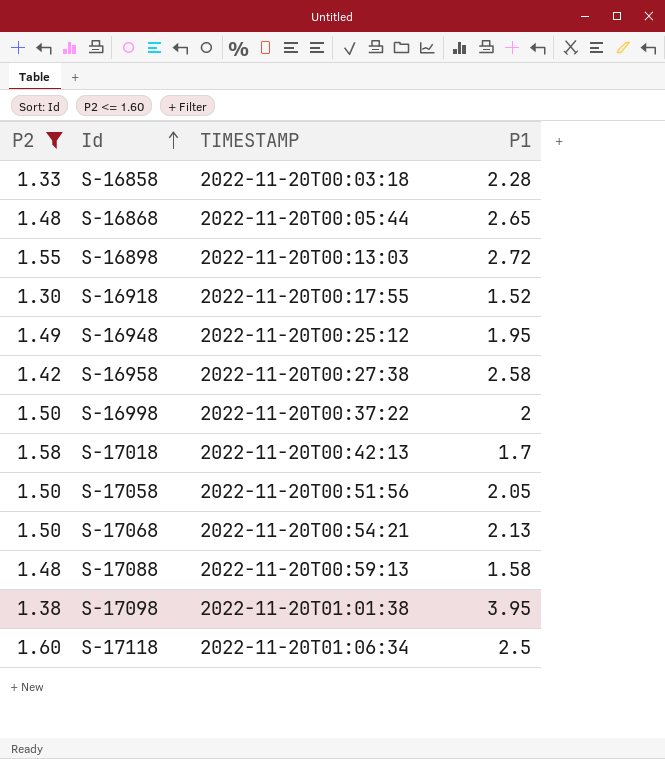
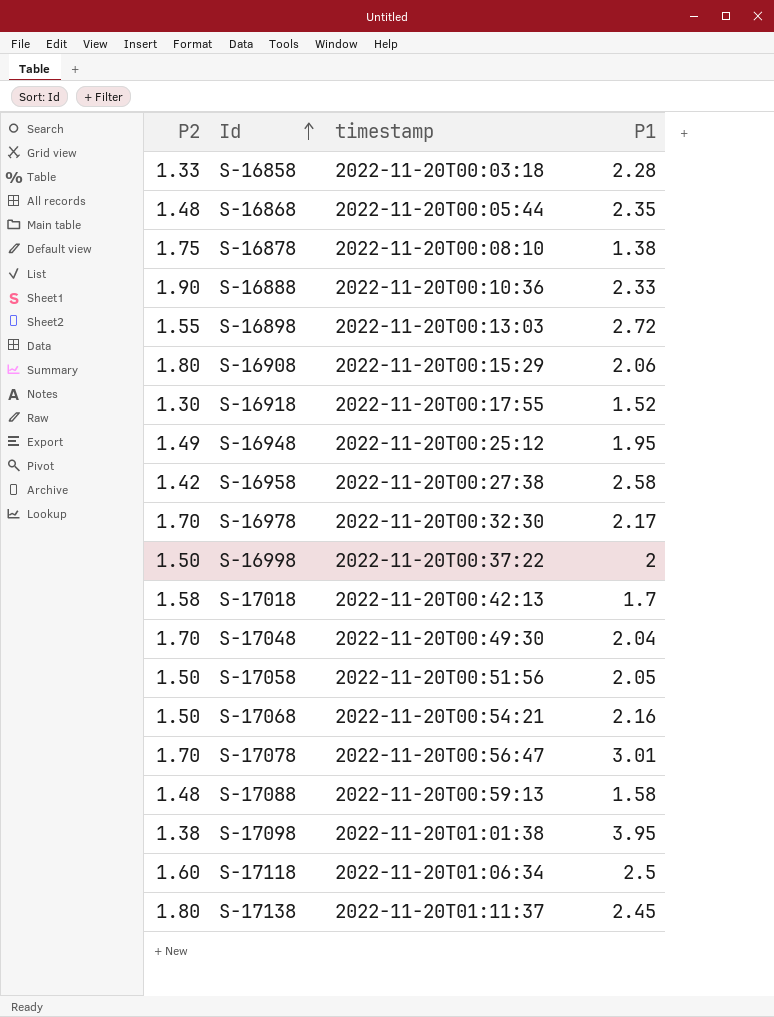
filter: P2 <= 1.60 -> none
column name: TIMESTAMP -> timestamp
S-16868 | P1: 2.65 -> 2.35
S-17068 | P1: 2.13 -> 2.16

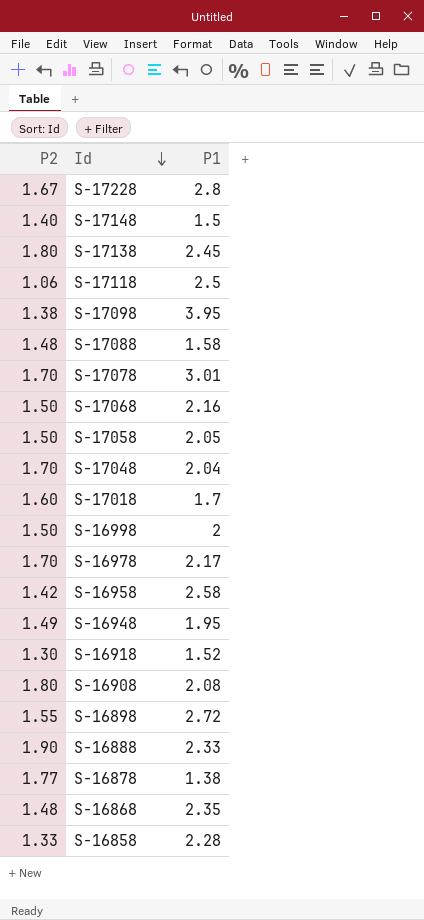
row order: Id ascending -> Id descending
column timestamp | position: 3 -> none
row S-17228: none -> 1.67 | 2.8
row S-17148: none -> 1.40 | 1.5
S-17118 | P2: 1.60 -> 1.06
S-17018 | P2: 1.58 -> 1.60
S-16908 | P1: 2.06 -> 2.08
S-16878 | P2: 1.75 -> 1.77

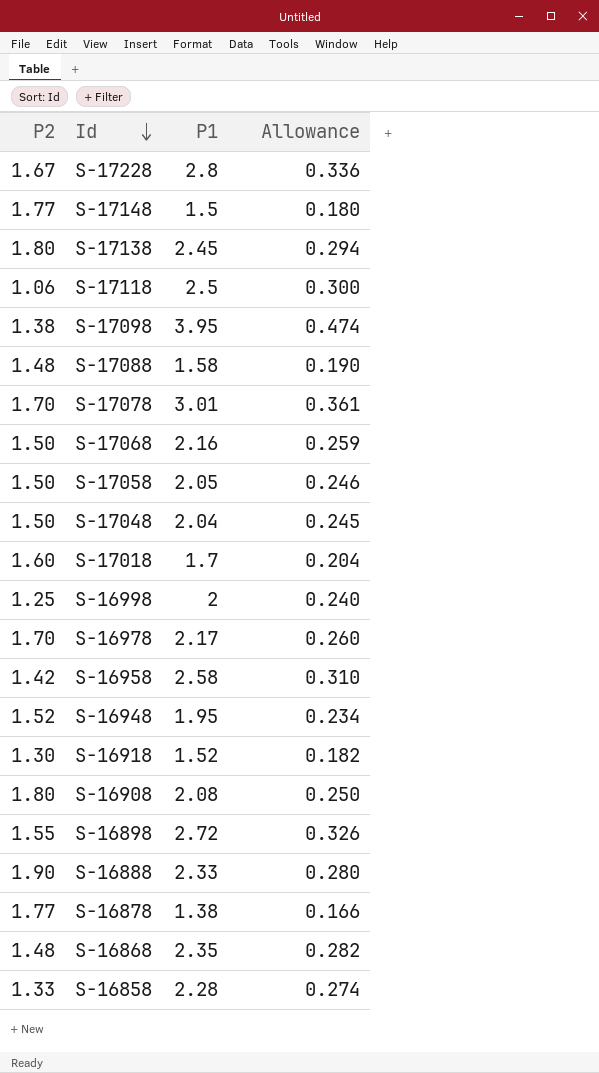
column Allowance | formula: none -> [P1] * 0.12
S-17148 | P2: 1.40 -> 1.77
S-17048 | P2: 1.70 -> 1.50
S-16998 | P2: 1.50 -> 1.25
S-16948 | P2: 1.49 -> 1.52

